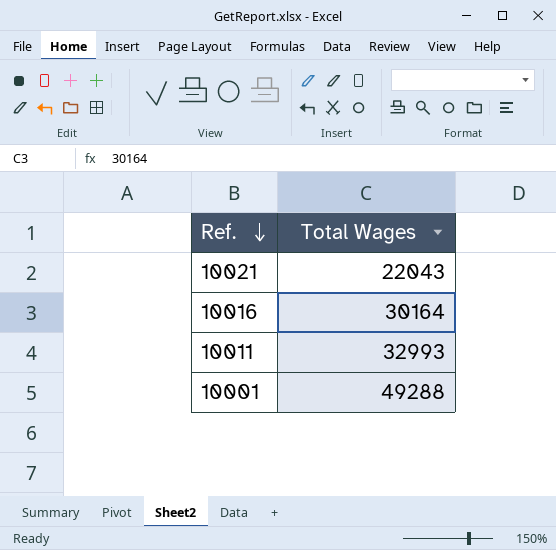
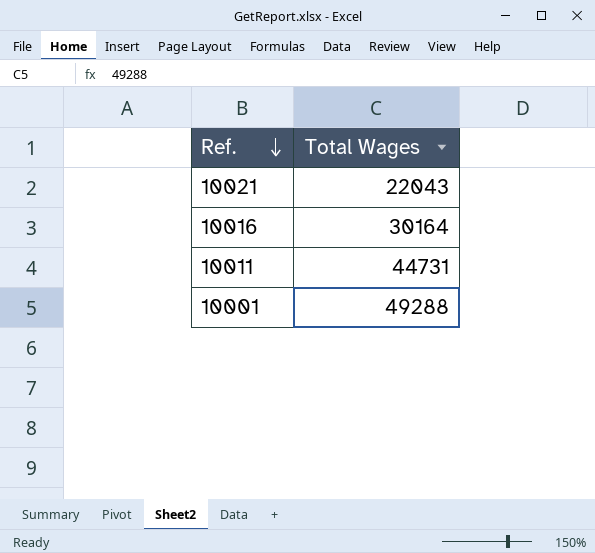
10011 | Total Wages: 32993 -> 44731

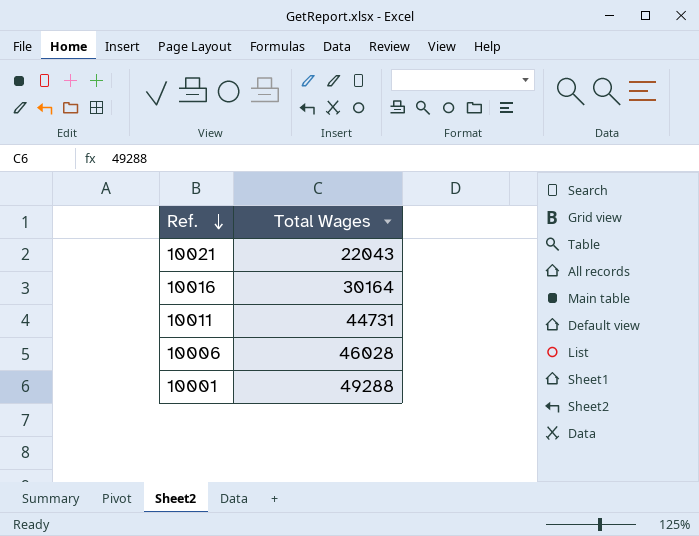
row 10006: none -> 46028

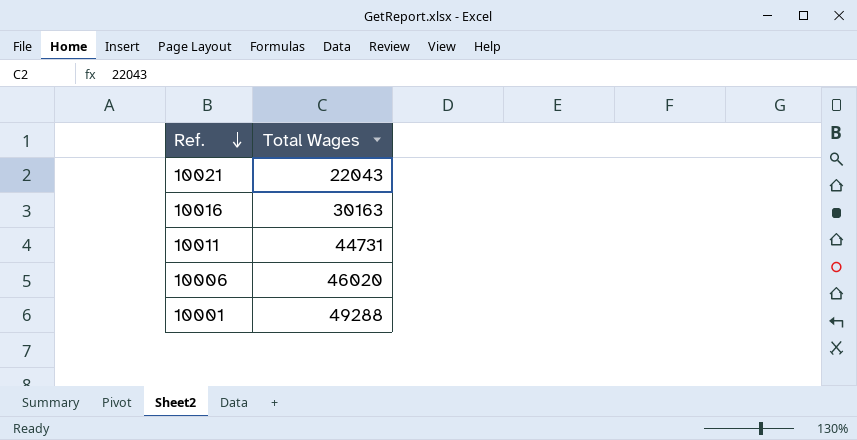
10016 | Total Wages: 30164 -> 30163
10006 | Total Wages: 46028 -> 46020

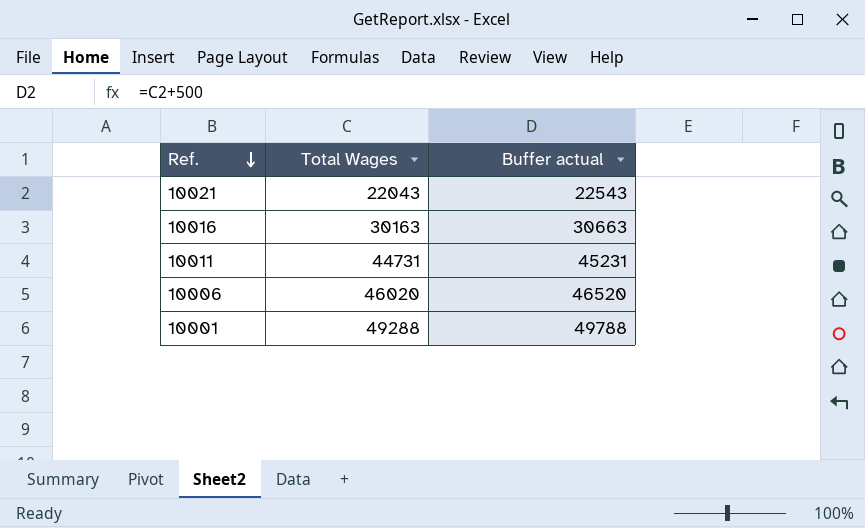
column Buffer actual | formula: none -> [Total Wages] + 500

